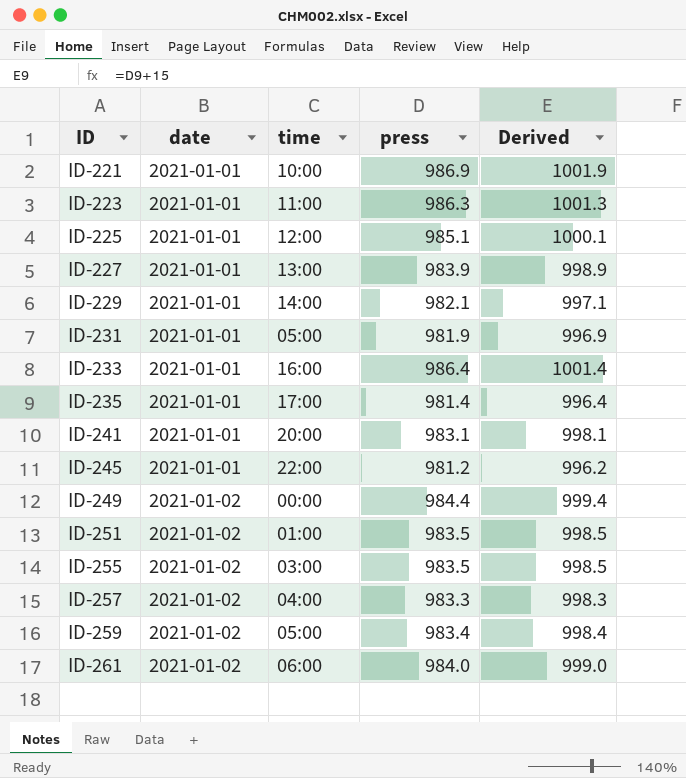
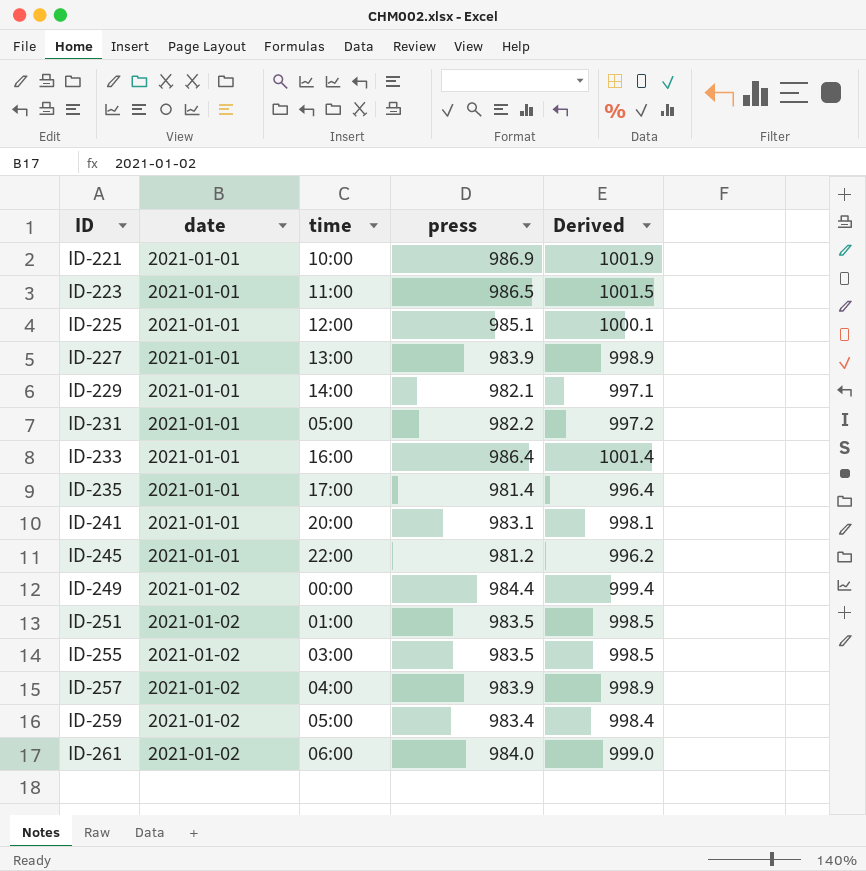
ID-223 | press: 986.3 -> 986.5
ID-223 | Derived: 1001.3 -> 1001.5
ID-231 | press: 981.9 -> 982.2
ID-231 | Derived: 996.9 -> 997.2
ID-257 | press: 983.3 -> 983.9
ID-257 | Derived: 998.3 -> 998.9

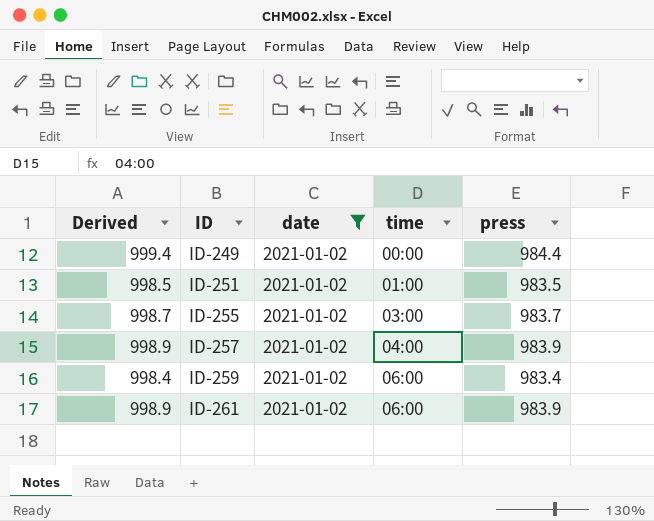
filter: none -> date = 2021-01-02
column Derived | position: 5 -> 1
ID-255 | Derived: 998.5 -> 998.7
ID-255 | press: 983.5 -> 983.7
ID-259 | time: 05:00 -> 06:00
ID-261 | Derived: 999.0 -> 998.9
ID-261 | press: 984.0 -> 983.9

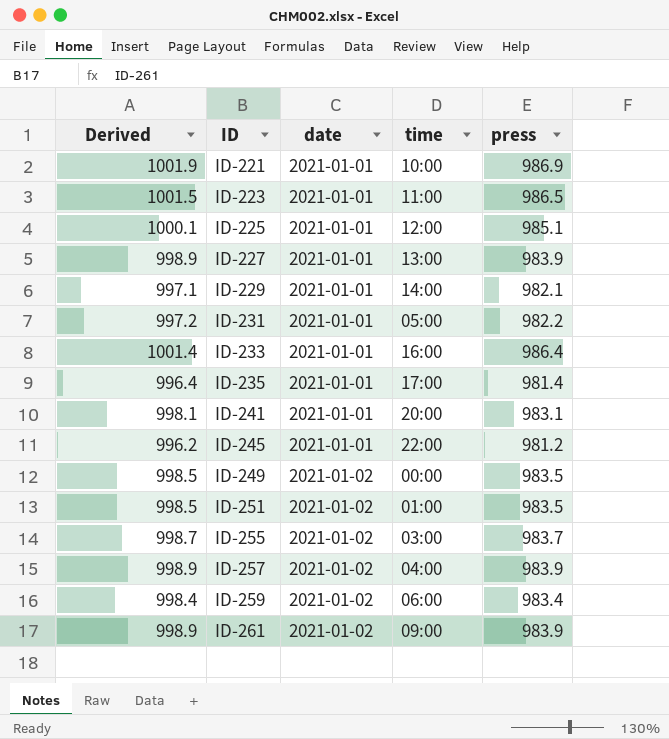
filter: date = 2021-01-02 -> none
ID-249 | Derived: 999.4 -> 998.5
ID-249 | press: 984.4 -> 983.5
ID-261 | time: 06:00 -> 09:00

